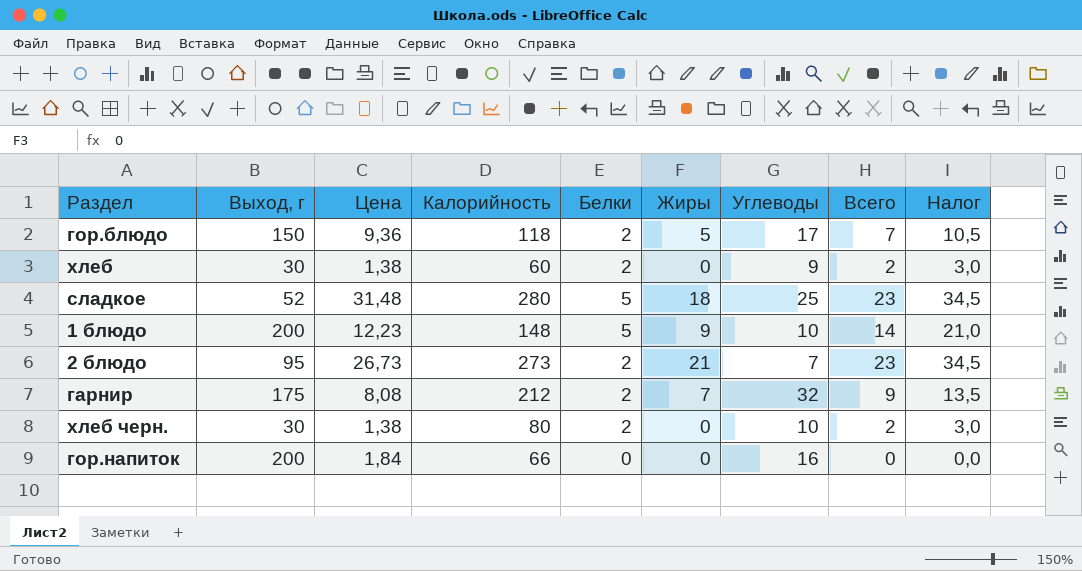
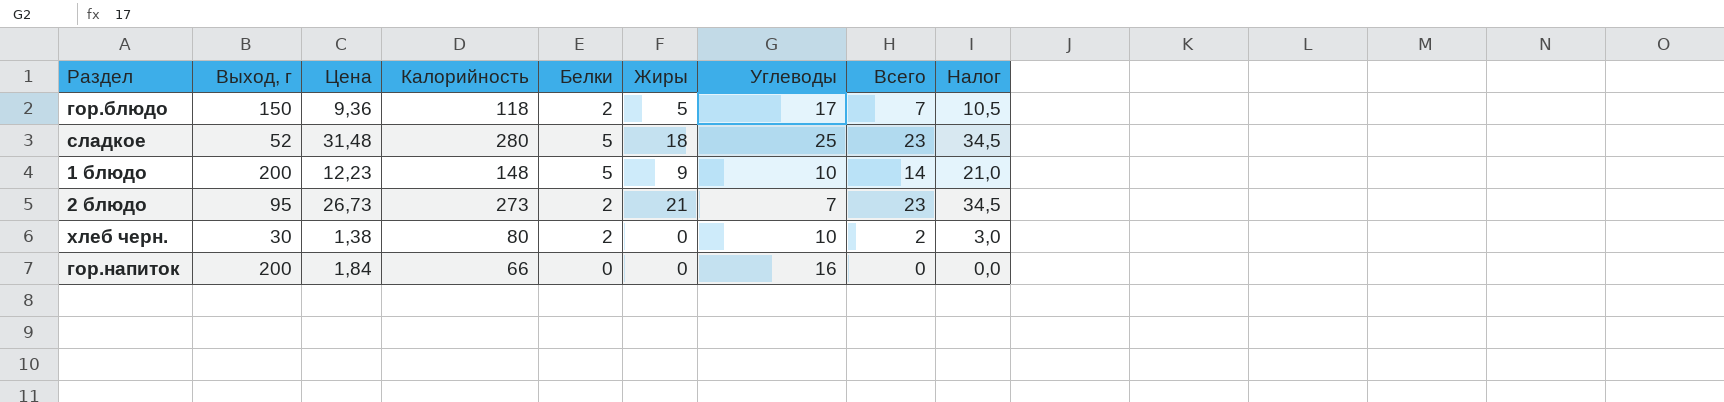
row хлеб: 30 | 1,38 | 60 | 2 | 0 | 9 | 2 | 3,0 -> none
row гарнир: 175 | 8,08 | 212 | 2 | 7 | 32 | 9 | 13,5 -> none

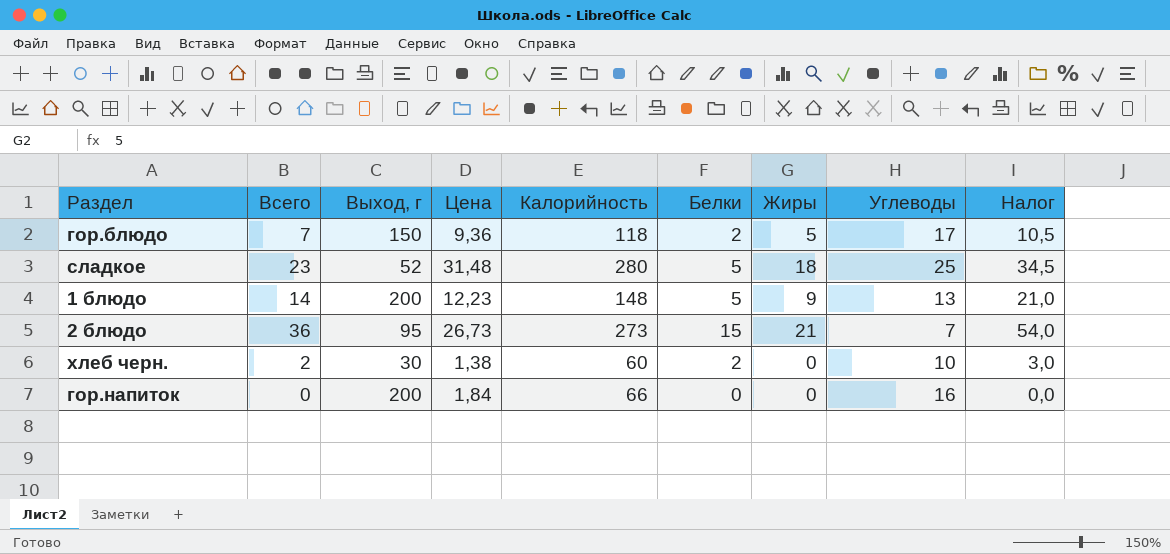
column Всего | position: 8 -> 2
1 блюдо | Углеводы: 10 -> 13
2 блюдо | Всего: 23 -> 36
2 блюдо | Белки: 2 -> 15
2 блюдо | Налог: 34,5 -> 54,0
хлеб черн. | Калорийность: 80 -> 60

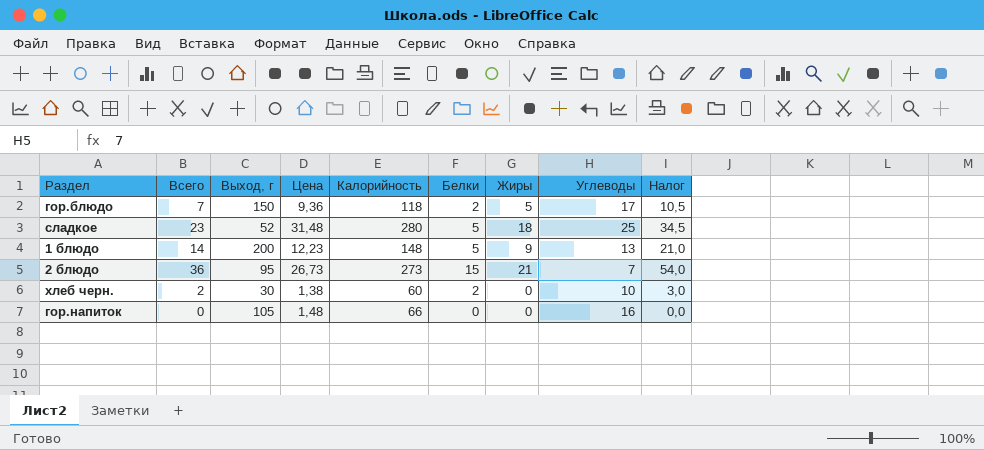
гор.напиток | Выход, г: 200 -> 105
гор.напиток | Цена: 1,84 -> 1,48

